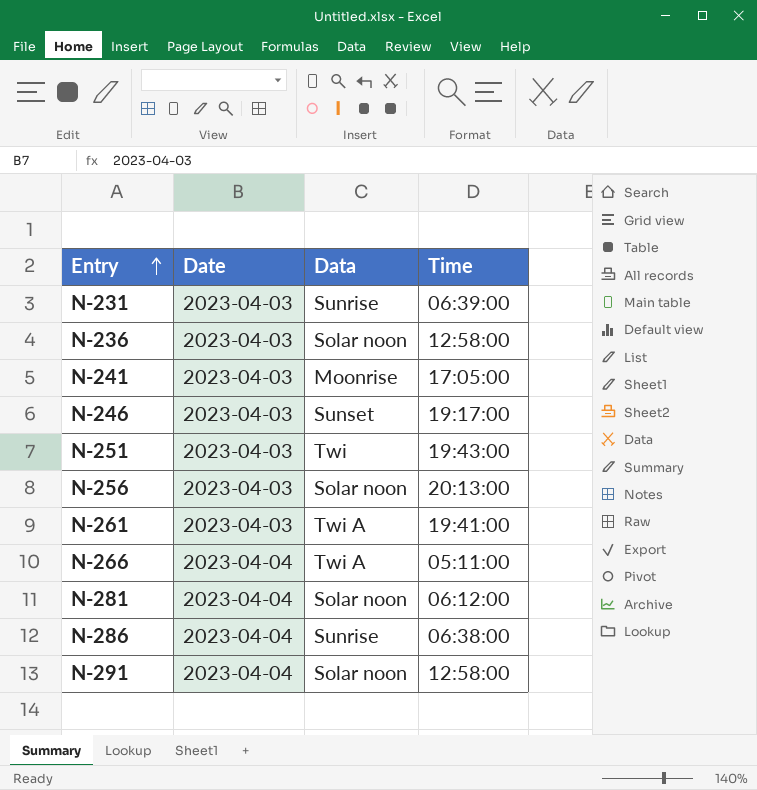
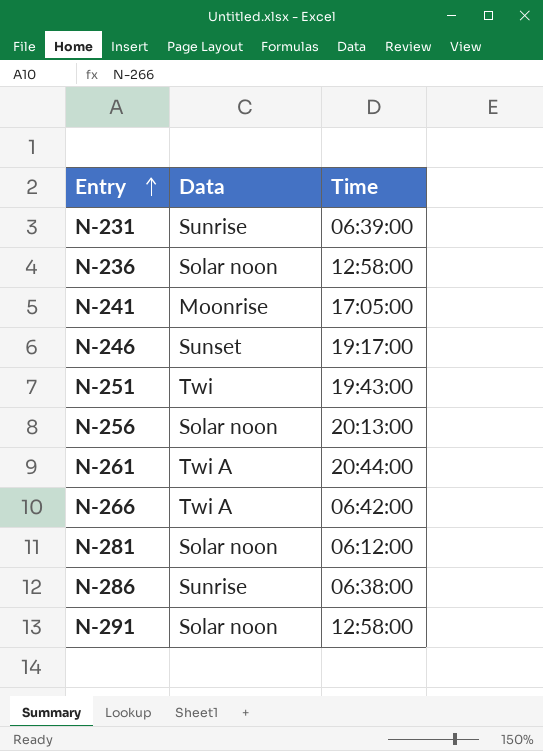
column Date | position: 2 -> none
N-261 | Time: 19:41:00 -> 20:44:00
N-266 | Time: 05:11:00 -> 06:42:00

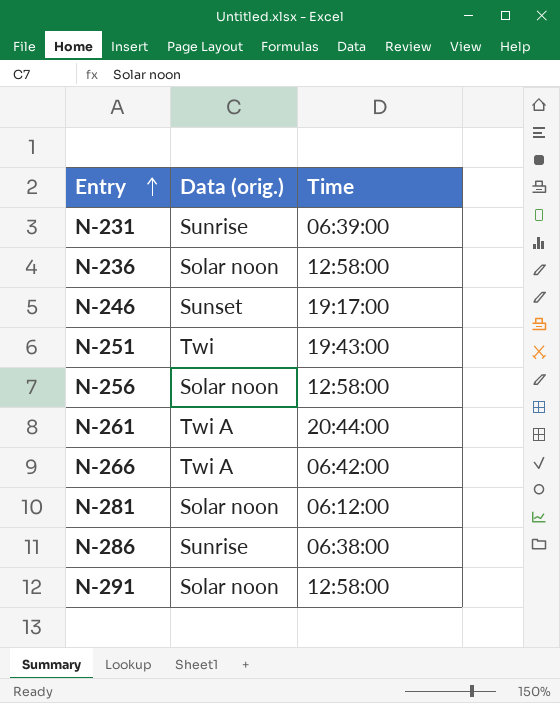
column name: Data -> Data (orig.)
row N-241: Moonrise | 17:05:00 -> none
N-256 | Time: 20:13:00 -> 12:58:00

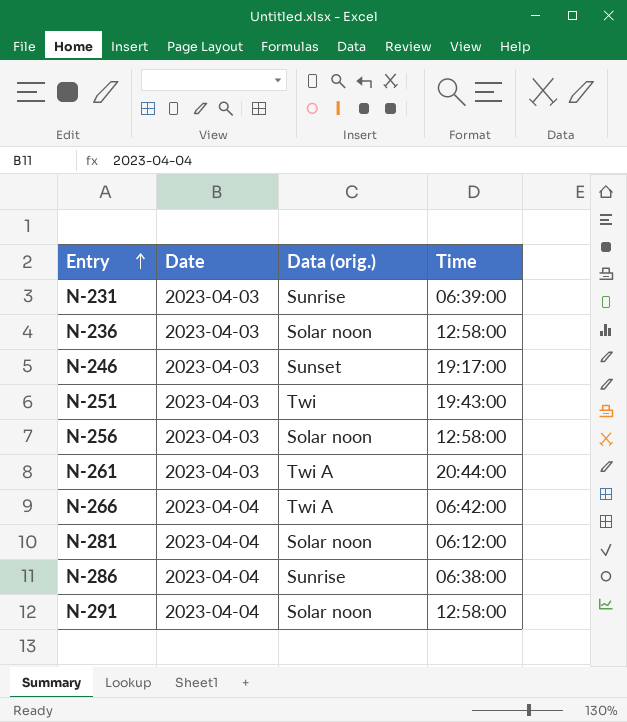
column Date | position: none -> 2

